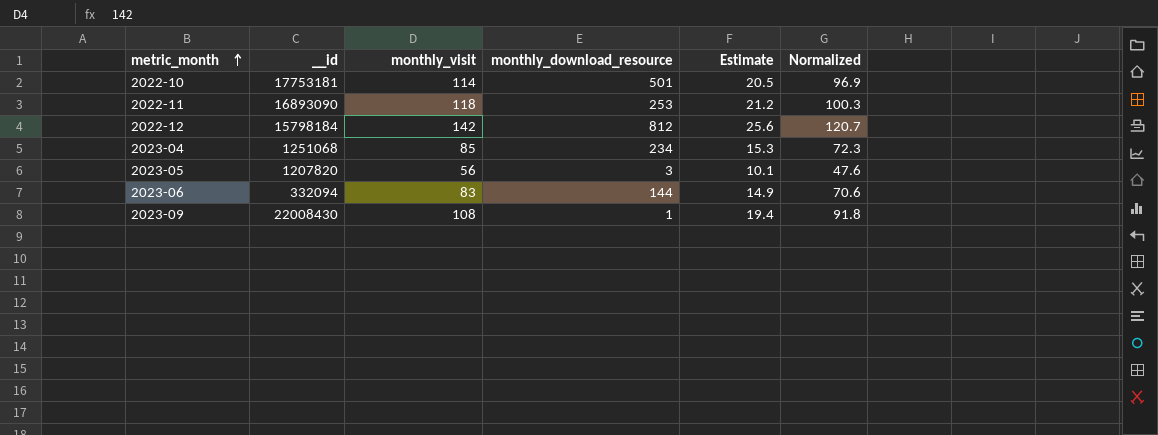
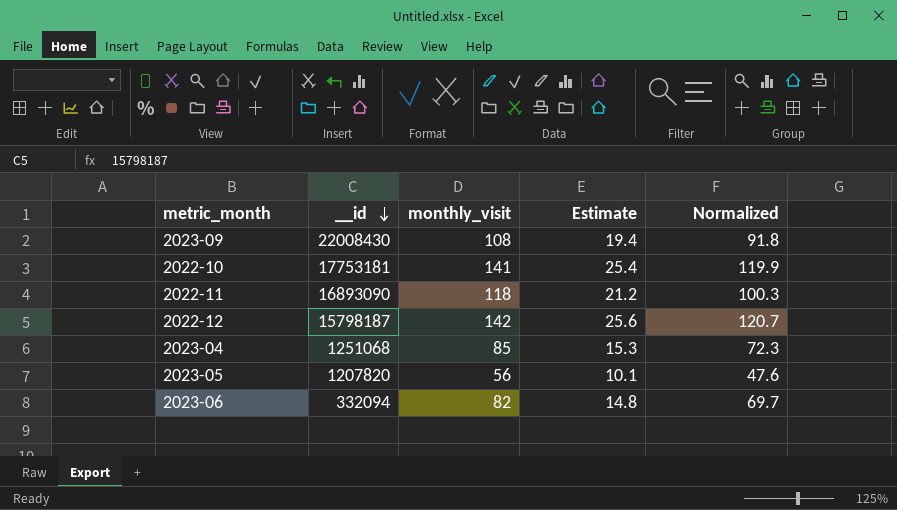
row order: metric_month ascending -> __id descending
column monthly_download_resource | position: 4 -> none
2022-10 | monthly_visit: 114 -> 141
2022-10 | Estimate: 20.5 -> 25.4
2022-10 | Normalized: 96.9 -> 119.9
2022-12 | __id: 15798184 -> 15798187
2023-06 | monthly_visit: 83 -> 82
2023-06 | Estimate: 14.9 -> 14.8
2023-06 | Normalized: 70.6 -> 69.7

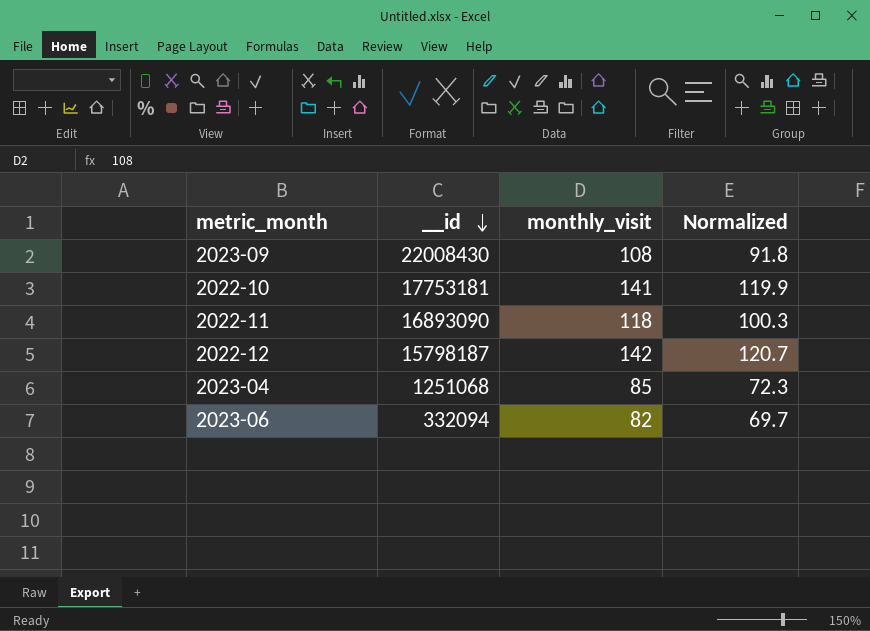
column Estimate | formula: [monthly_visit] * 0.18 -> none
row 2023-05: 1207820 | 56 | 10.1 | 47.6 -> none

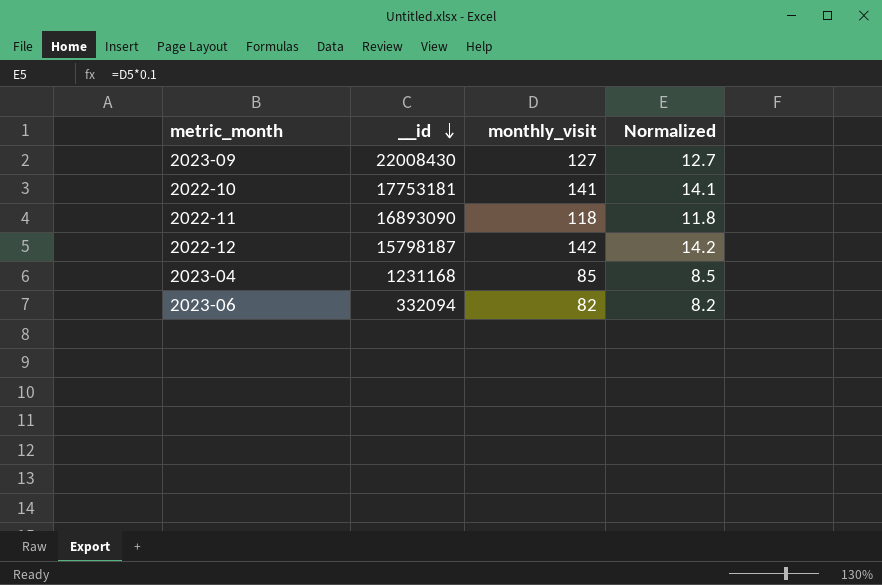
column Normalized | formula: [monthly_visit] * 0.85 -> [monthly_visit] * 0.1
2023-09 | monthly_visit: 108 -> 127
2023-04 | __id: 1251068 -> 1231168

